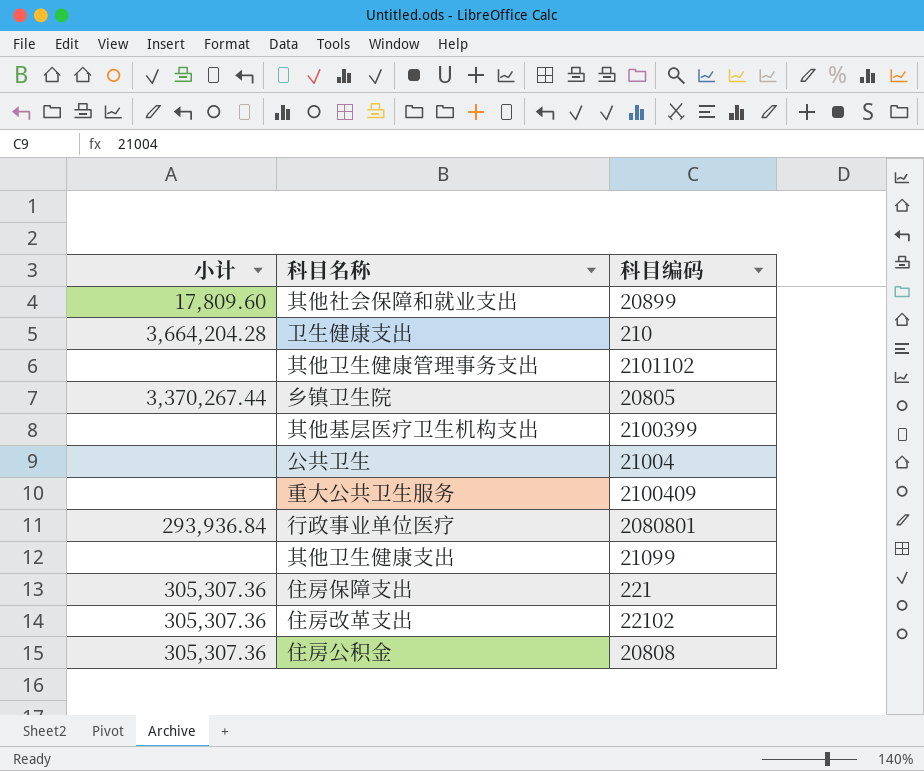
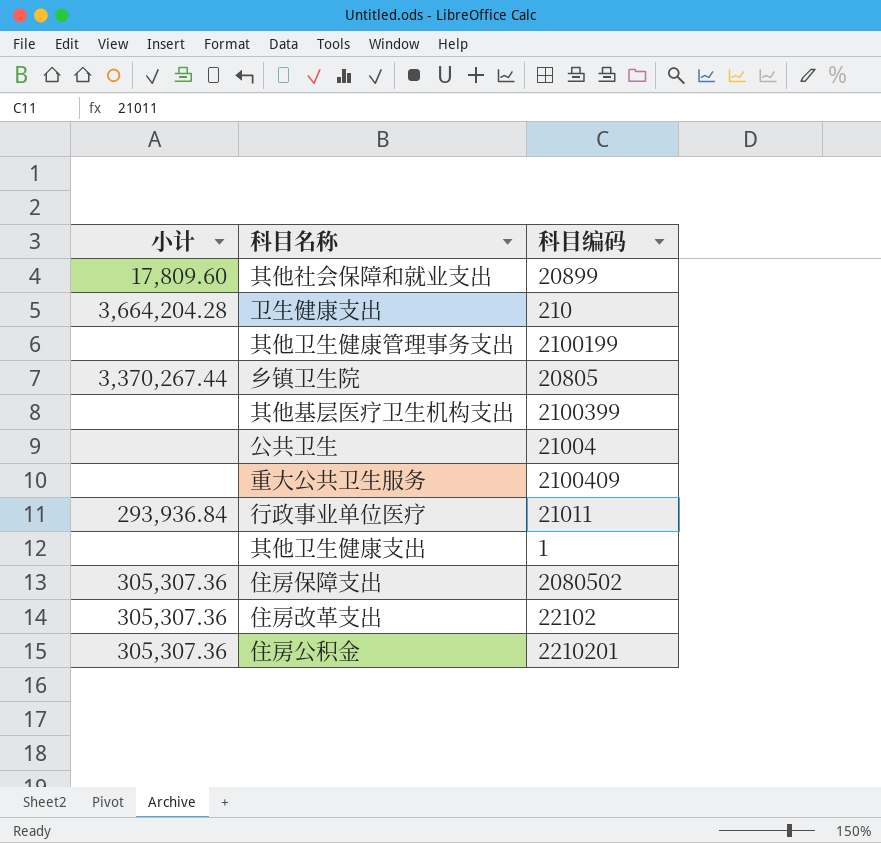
其他卫生健康管理事务支出 | 科目编码: 2101102 -> 2100199
行政事业单位医疗 | 科目编码: 2080801 -> 21011
其他卫生健康支出 | 科目编码: 21099 -> 1
住房保障支出 | 科目编码: 221 -> 2080502
住房公积金 | 科目编码: 20808 -> 2210201

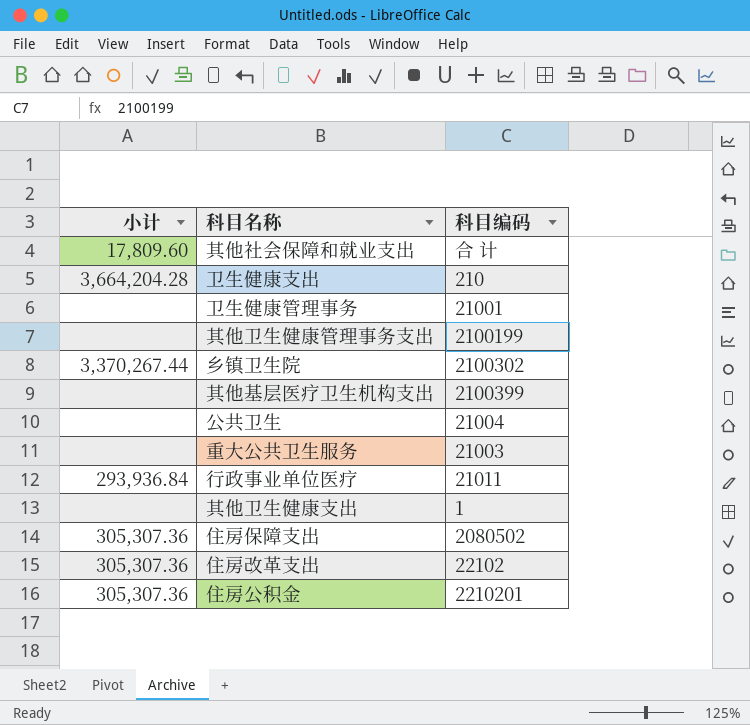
其他社会保障和就业支出 | 科目编码: 20899 -> 合 计
row 卫生健康管理事务: none -> none | 21001
乡镇卫生院 | 科目编码: 20805 -> 2100302
重大公共卫生服务 | 科目编码: 2100409 -> 21003

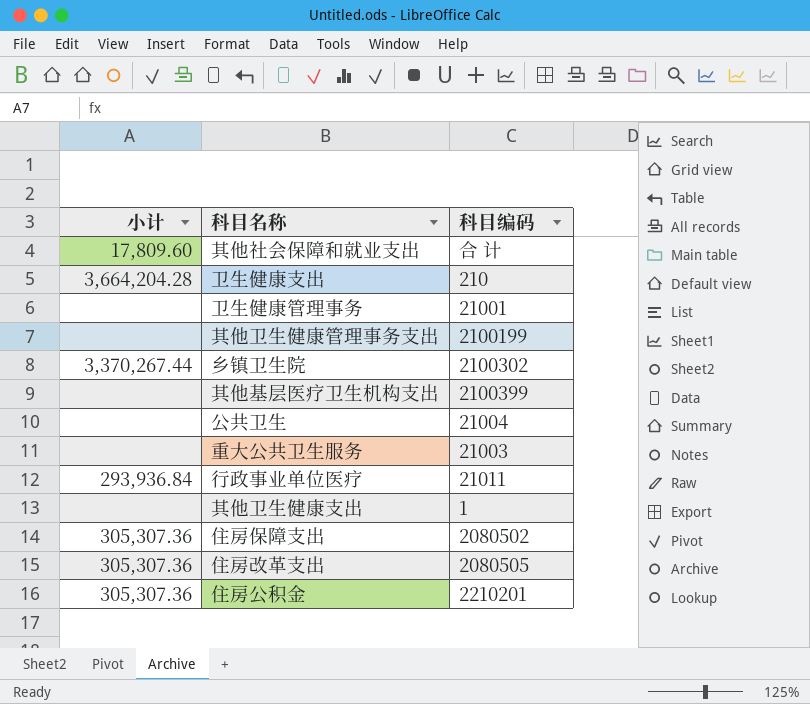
住房改革支出 | 科目编码: 22102 -> 2080505

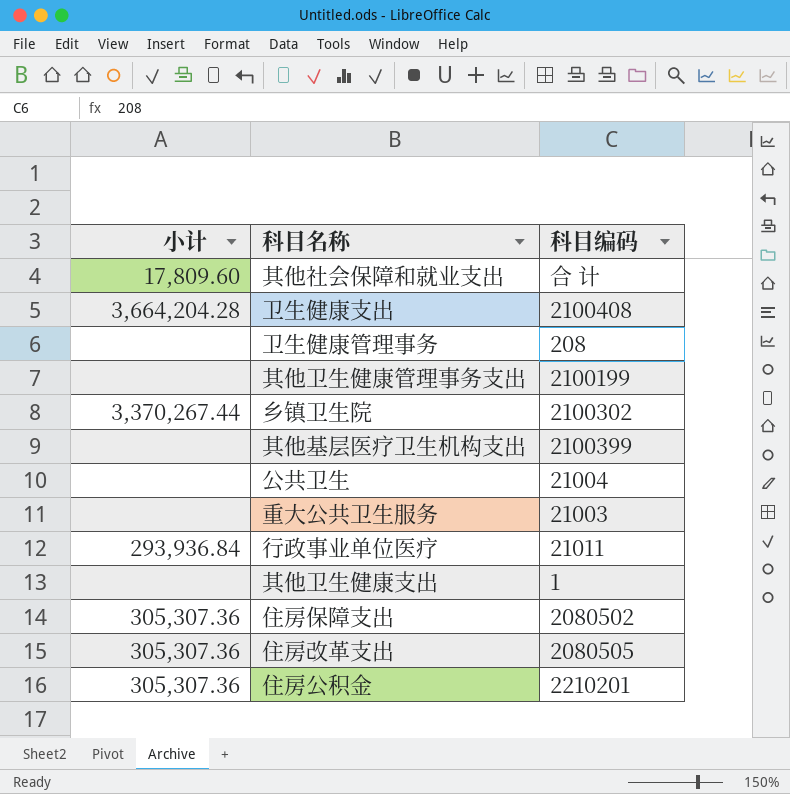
卫生健康支出 | 科目编码: 210 -> 2100408
卫生健康管理事务 | 科目编码: 21001 -> 208

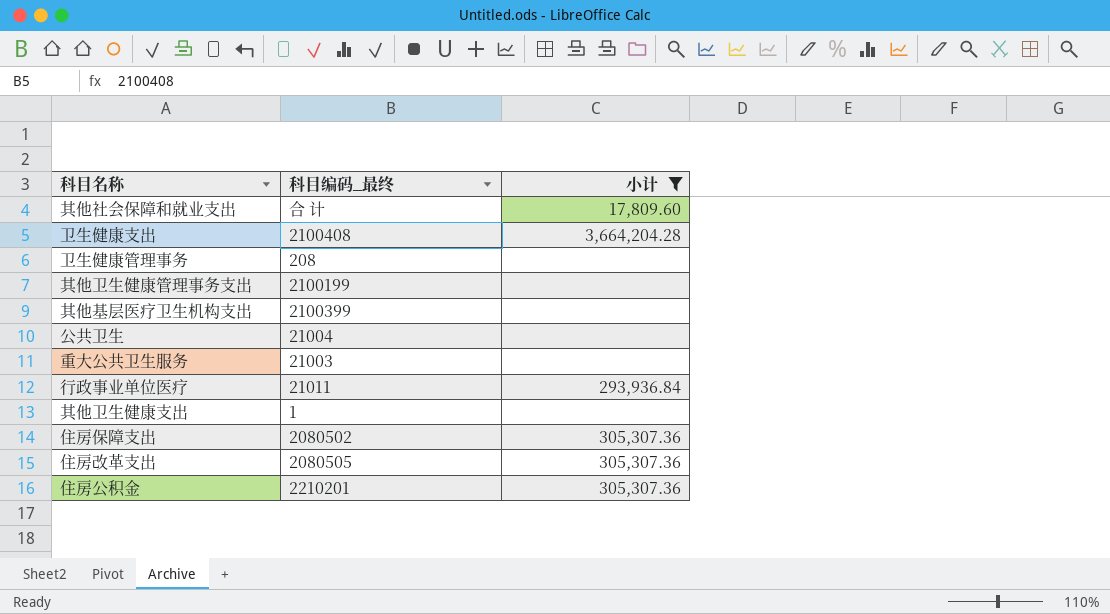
filter: none -> 小计 != 3,370,267.44
column name: 科目编码 -> 科目编码_最终
column 小计 | position: 1 -> 3

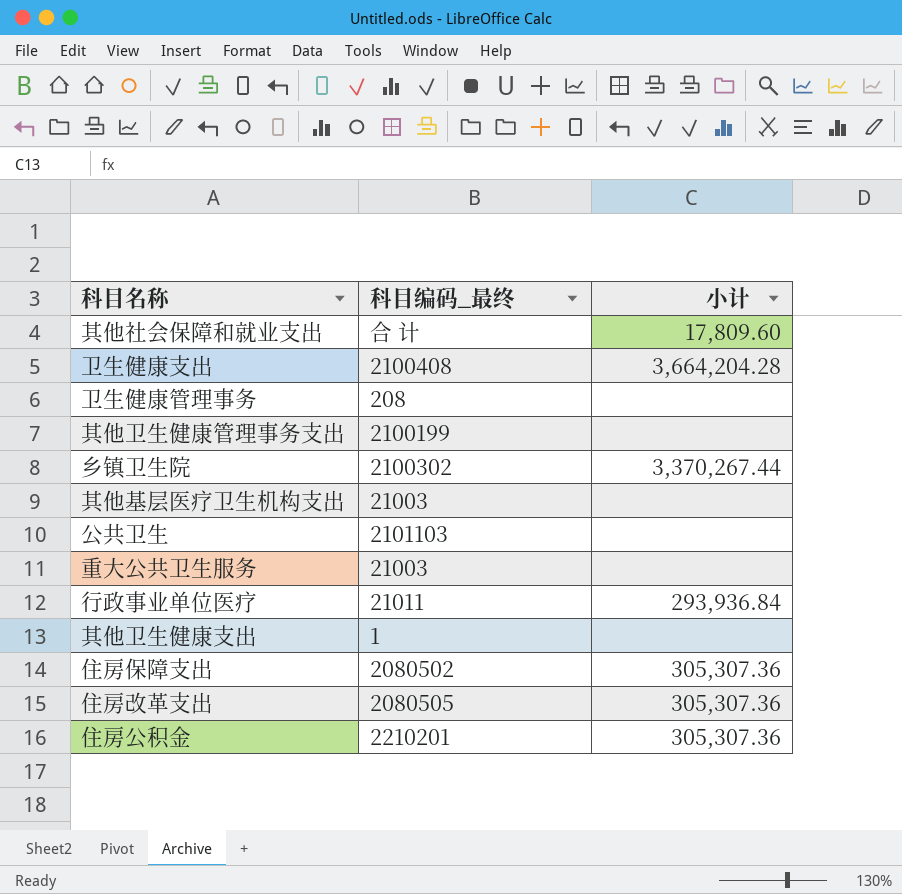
filter: 小计 != 3,370,267.44 -> none
其他基层医疗卫生机构支出 | 科目编码_最终: 2100399 -> 21003
公共卫生 | 科目编码_最终: 21004 -> 2101103

